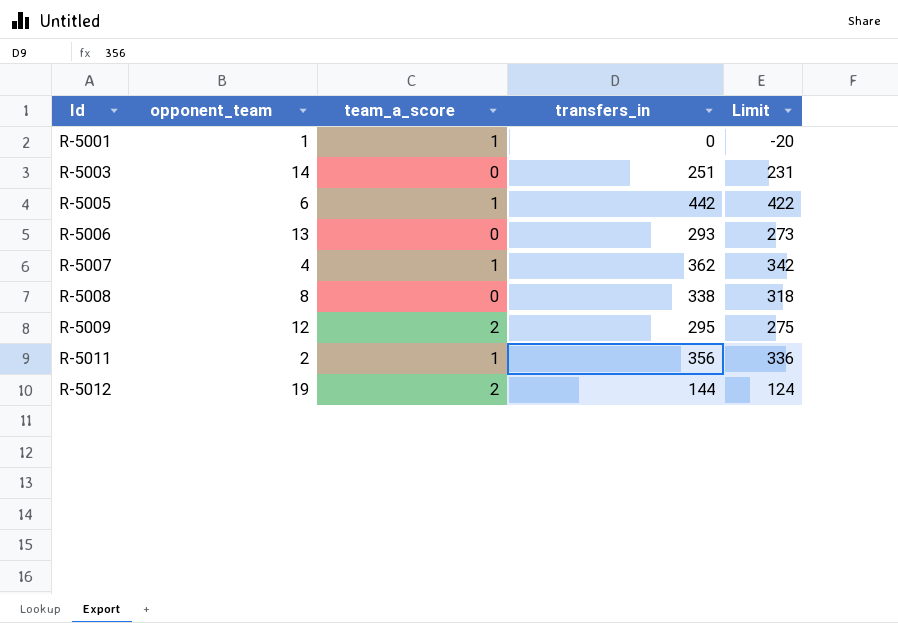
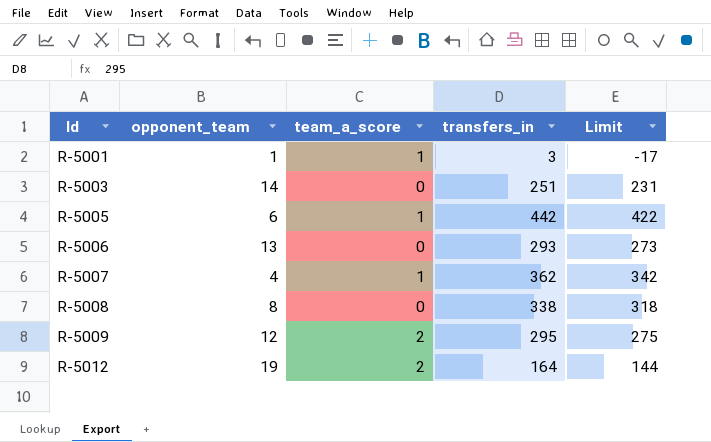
row R-5011: 2 | 1 | 356 | 336 -> none
R-5001 | transfers_in: 0 -> 3
R-5001 | Limit: -20 -> -17
R-5012 | transfers_in: 144 -> 164
R-5012 | Limit: 124 -> 144

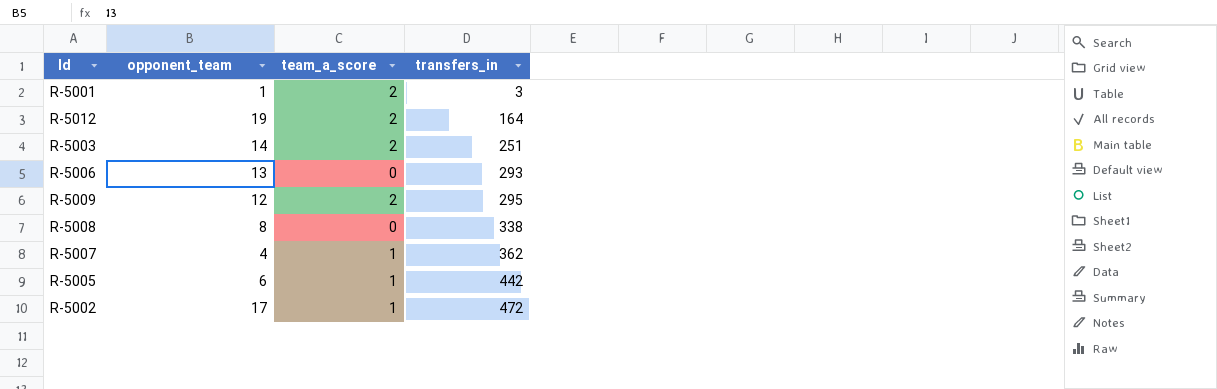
row order: Id ascending -> transfers_in ascending
column Limit | formula: [transfers_in] - 20 -> none
R-5001 | team_a_score: 1 -> 2
R-5003 | team_a_score: 0 -> 2
row R-5002: none -> 17 | 1 | 472

